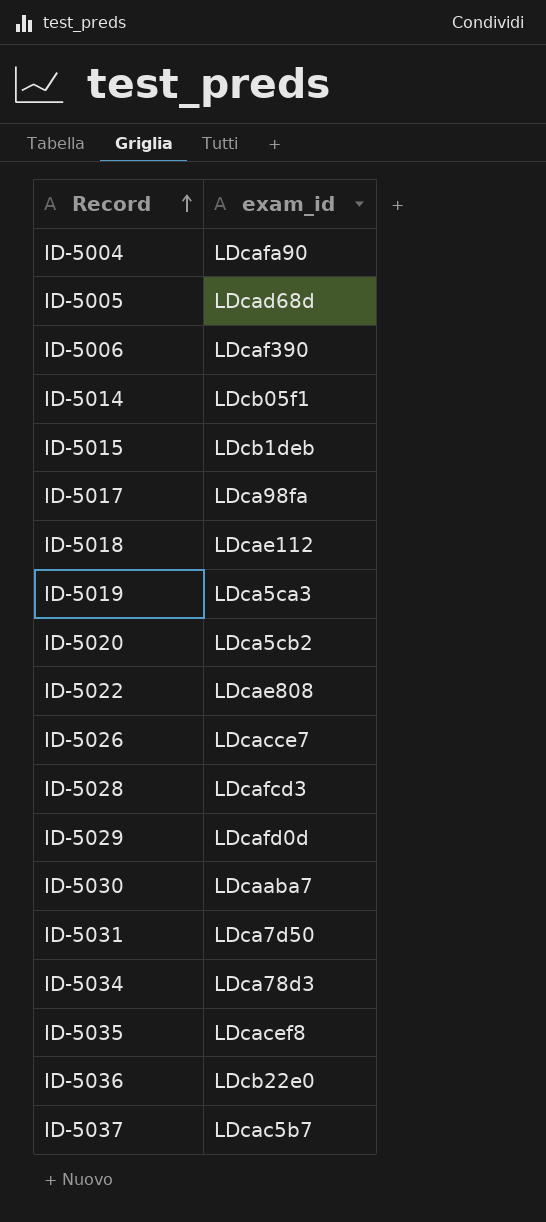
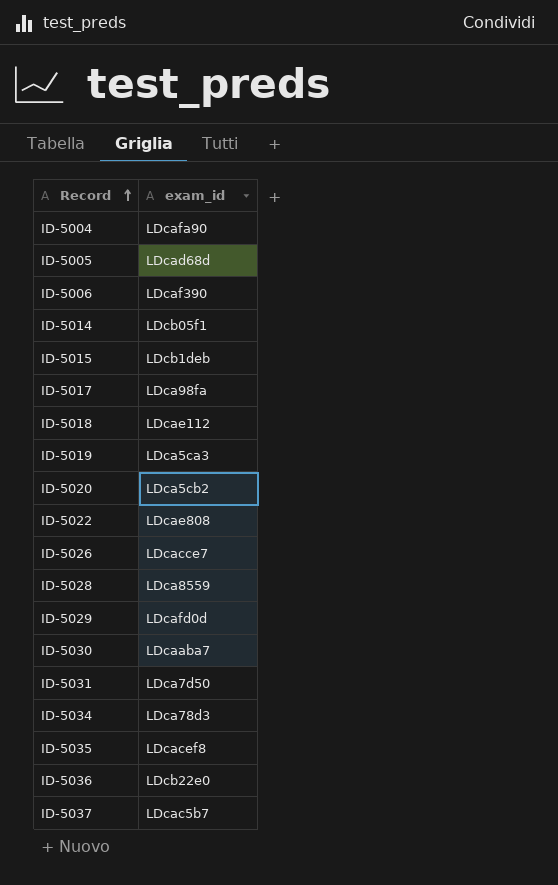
ID-5028 | exam_id: LDcafcd3 -> LDca8559

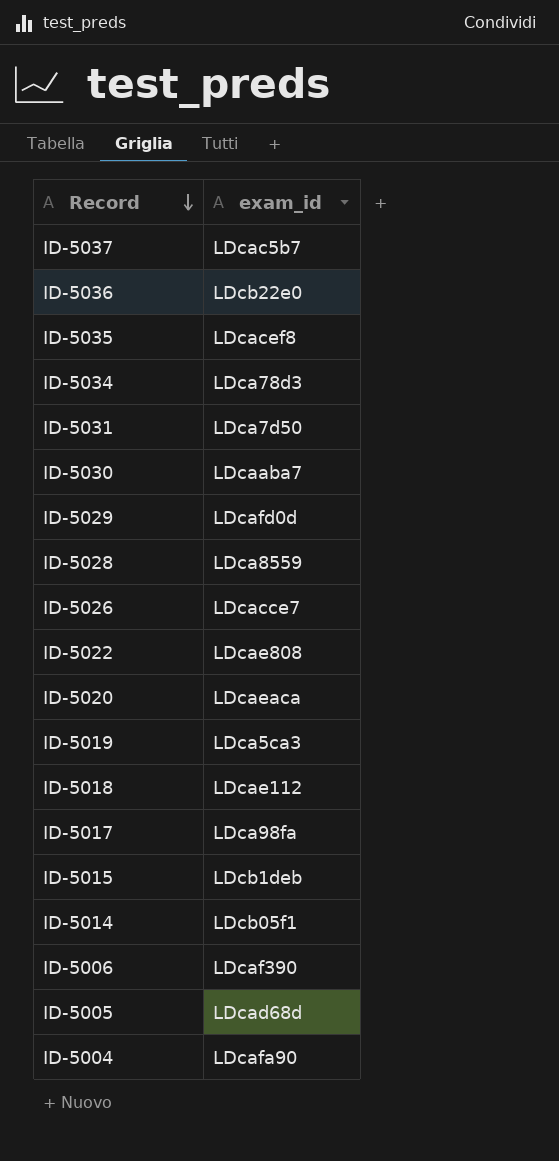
row order: Record ascending -> Record descending
ID-5020 | exam_id: LDca5cb2 -> LDcaeaca

